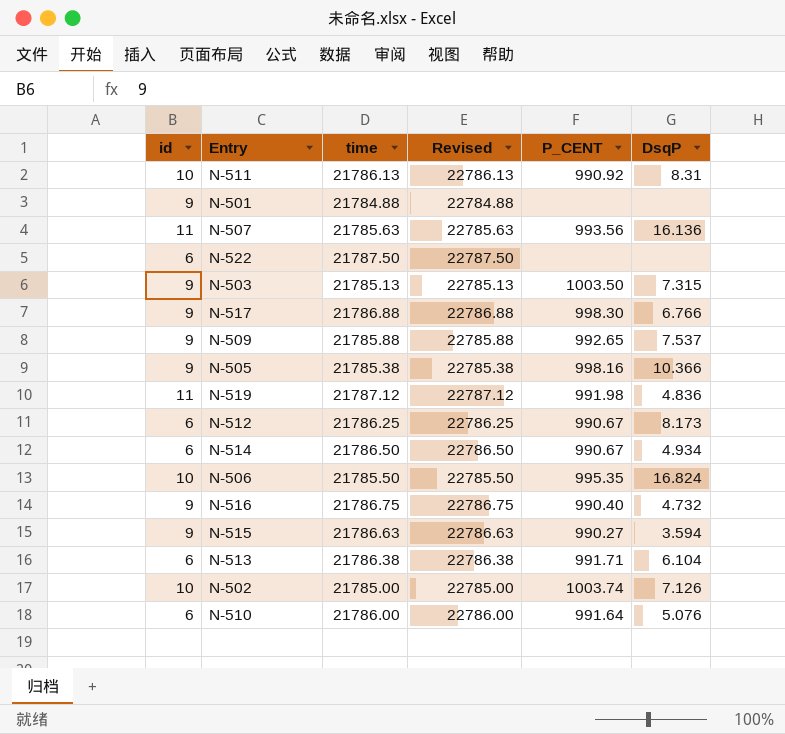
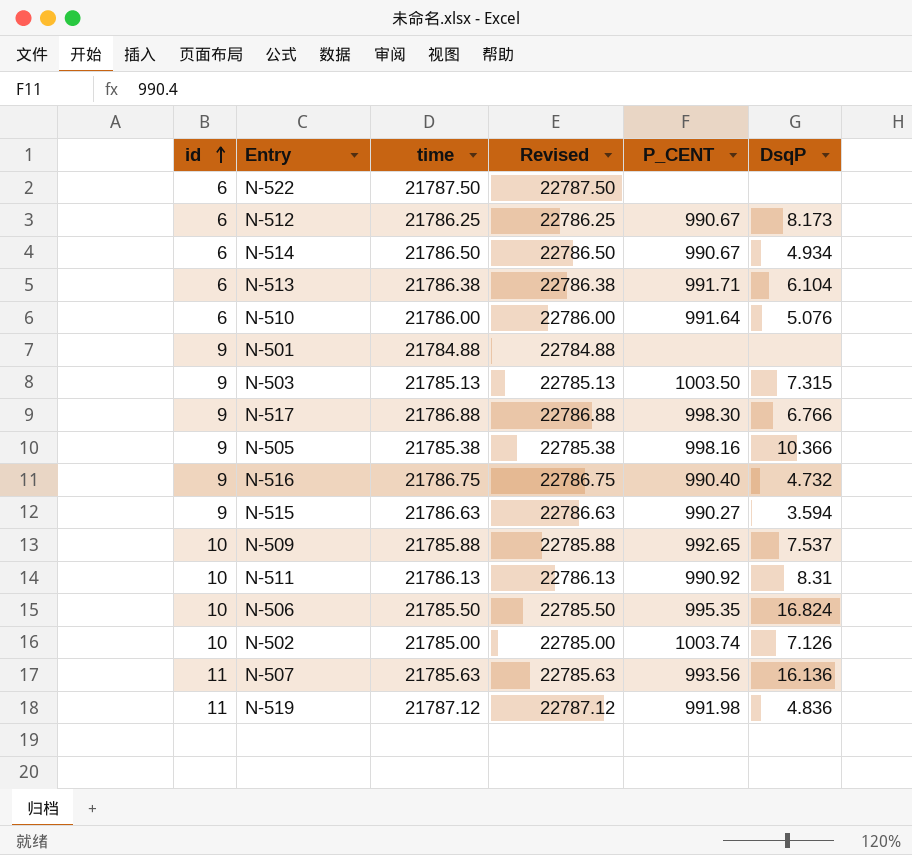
row order: none -> id ascending
N-509 | id: 9 -> 10

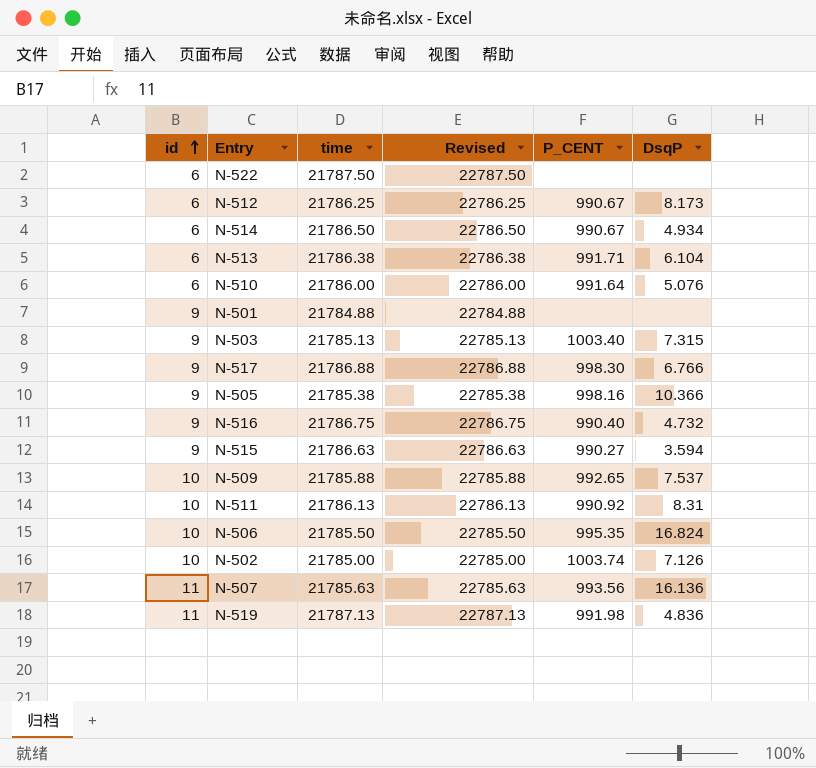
N-503 | P_CENT: 1003.50 -> 1003.40
N-519 | time: 21787.12 -> 21787.13
N-519 | Revised: 22787.12 -> 22787.13

